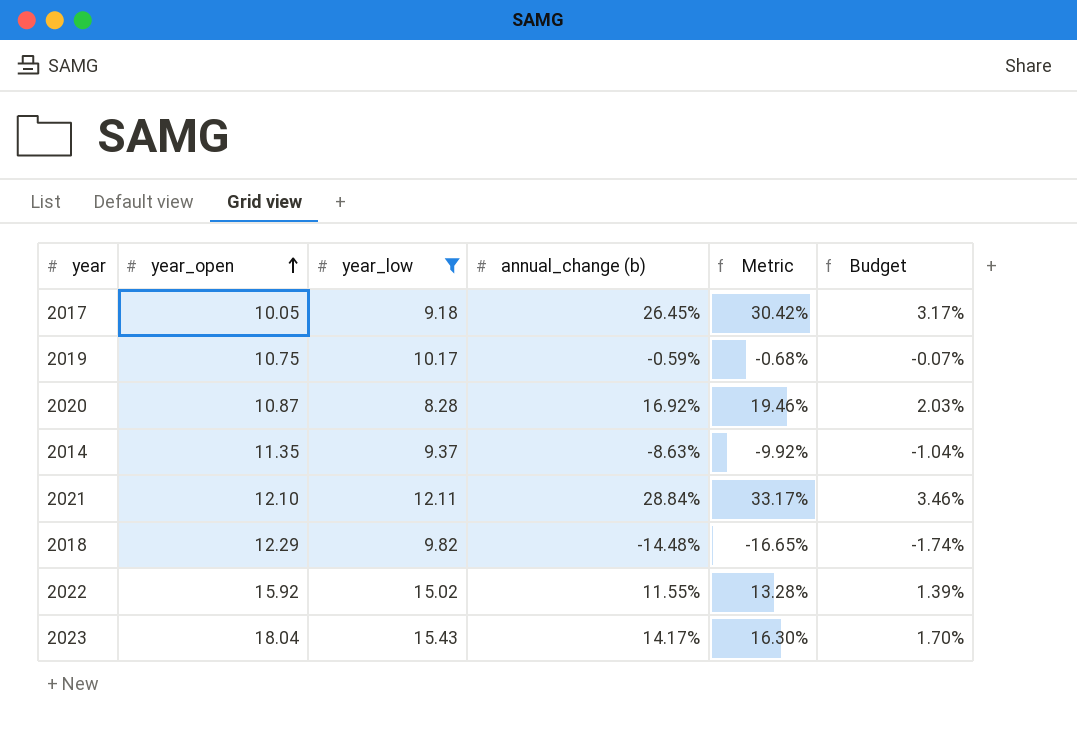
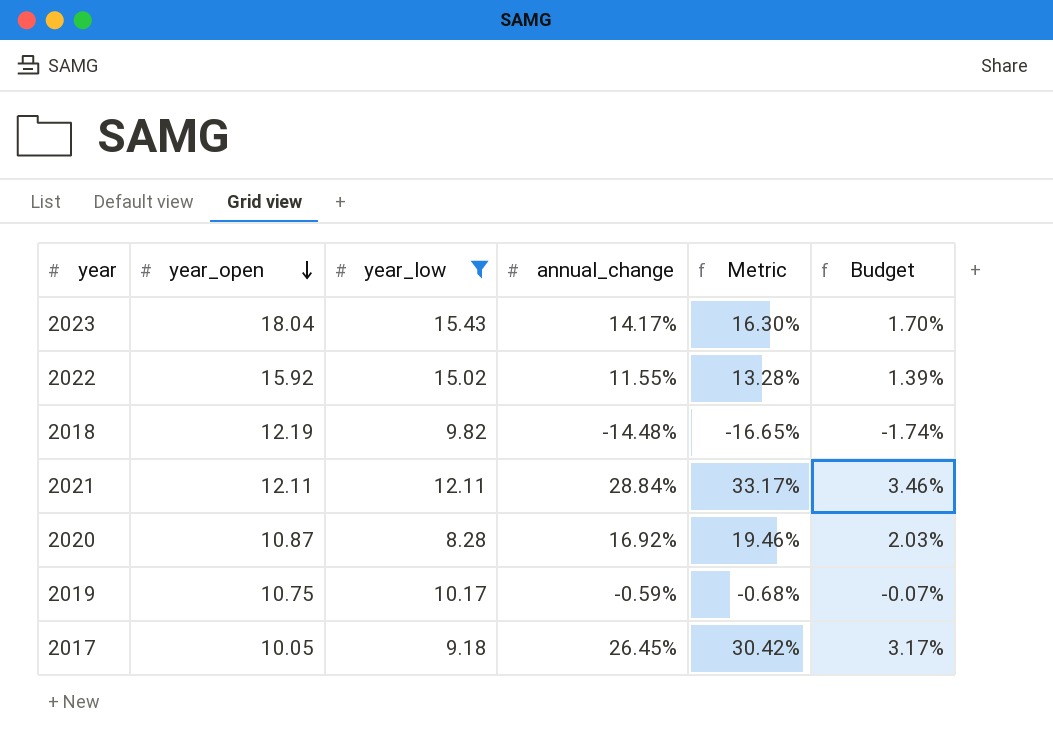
row order: year_open ascending -> year_open descending
column name: annual_change (b) -> annual_change
row 2014: 11.35 | 9.37 | -8.63% | -9.92% | -1.04% -> none
2018 | year_open: 12.29 -> 12.19
2021 | year_open: 12.10 -> 12.11

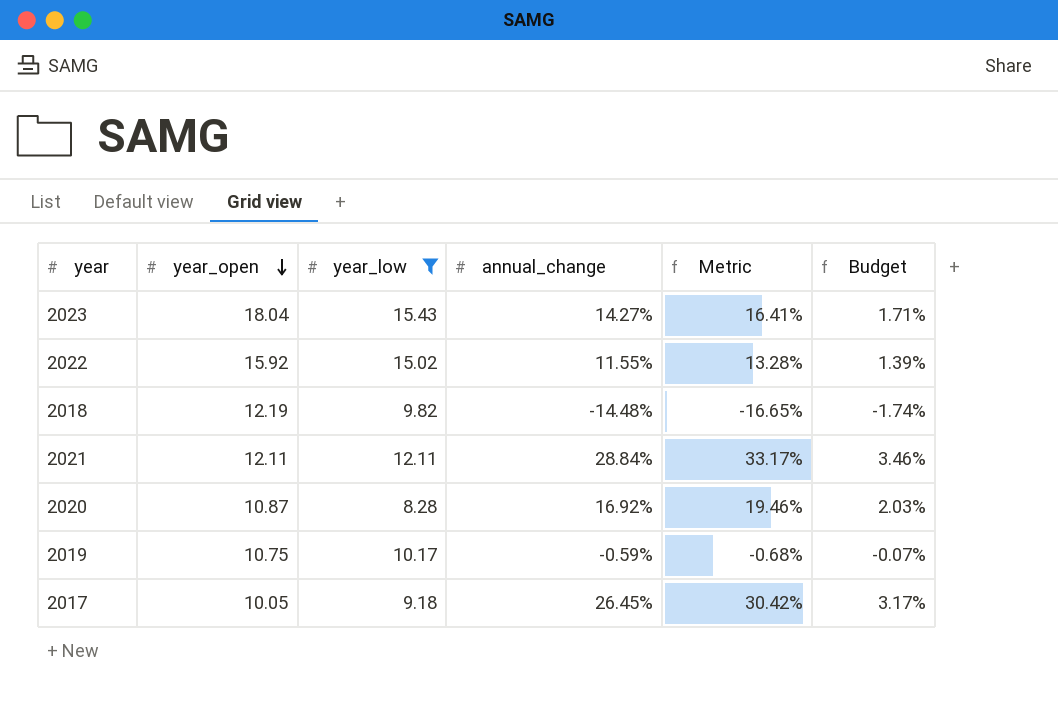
2023 | annual_change: 14.17% -> 14.27%
2023 | Metric: 16.30% -> 16.41%
2023 | Budget: 1.70% -> 1.71%

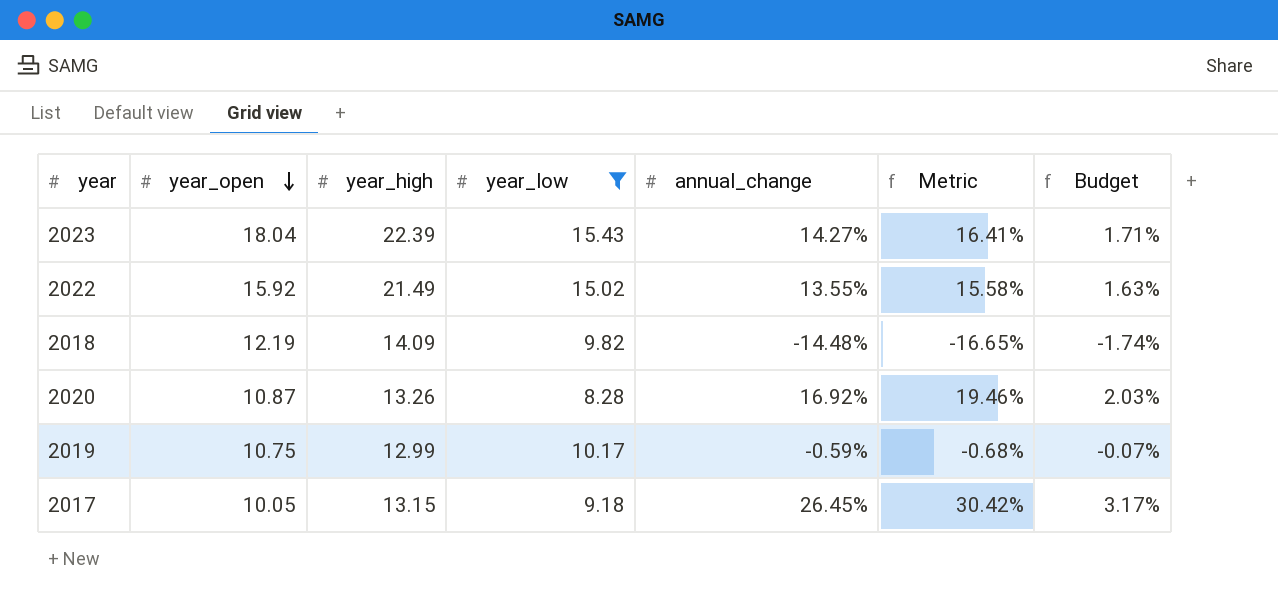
column year_high | position: none -> 3
row 2021: 12.11 | 12.11 | 28.84% | 33.17% | 3.46% -> none
2022 | annual_change: 11.55% -> 13.55%
2022 | Metric: 13.28% -> 15.58%
2022 | Budget: 1.39% -> 1.63%

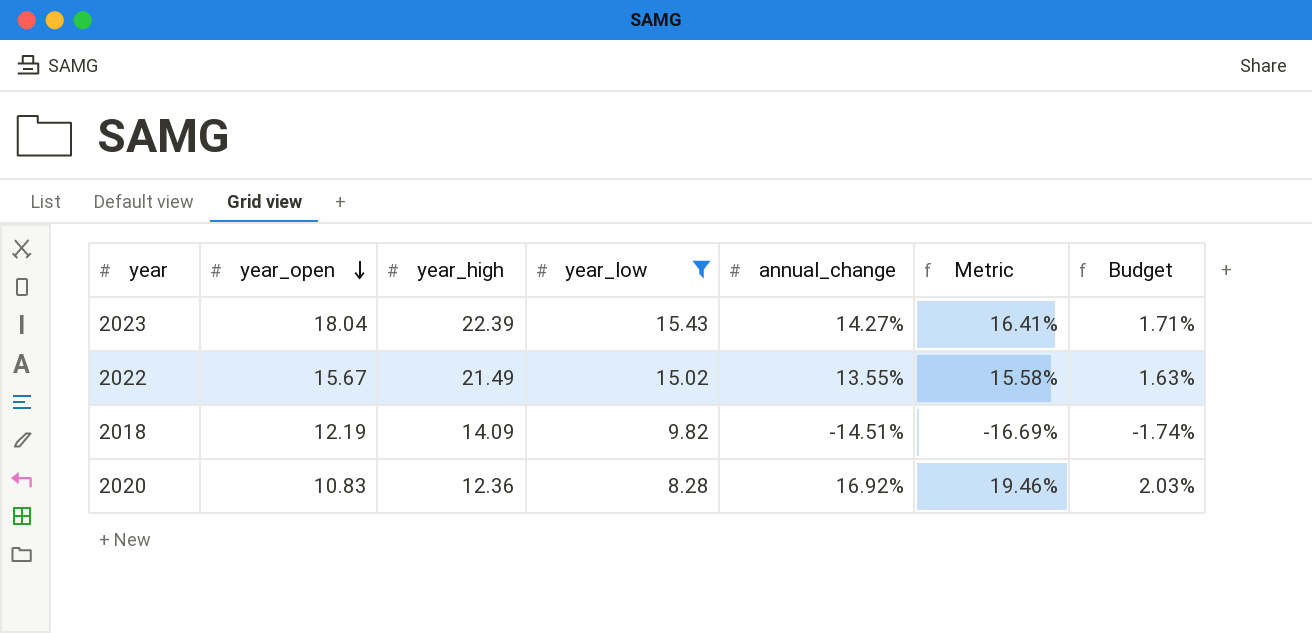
row 2019: 10.75 | 12.99 | 10.17 | -0.59% | -0.68% | -0.07% -> none
row 2017: 10.05 | 13.15 | 9.18 | 26.45% | 30.42% | 3.17% -> none
2022 | year_open: 15.92 -> 15.67
2018 | annual_change: -14.48% -> -14.51%
2018 | Metric: -16.65% -> -16.69%
2020 | year_open: 10.87 -> 10.83
2020 | year_high: 13.26 -> 12.36

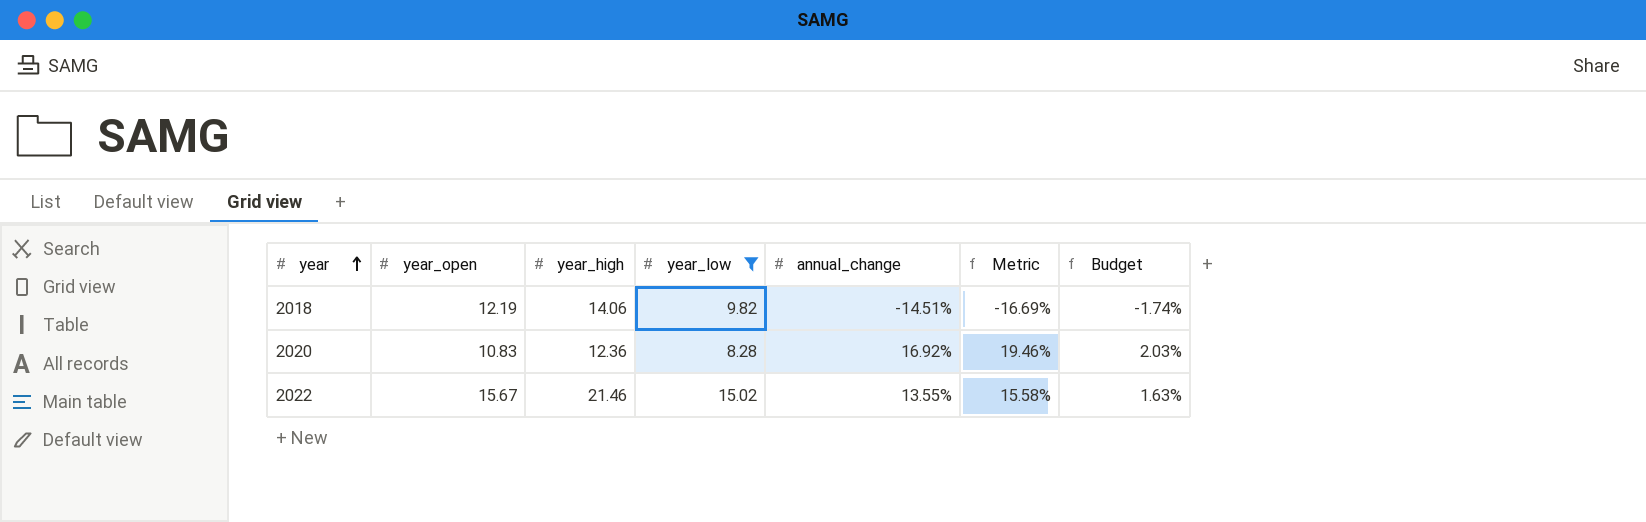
row order: year_open descending -> year ascending
row 2023: 18.04 | 22.39 | 15.43 | 14.27% | 16.41% | 1.71% -> none
2018 | year_high: 14.09 -> 14.06
2022 | year_high: 21.49 -> 21.46

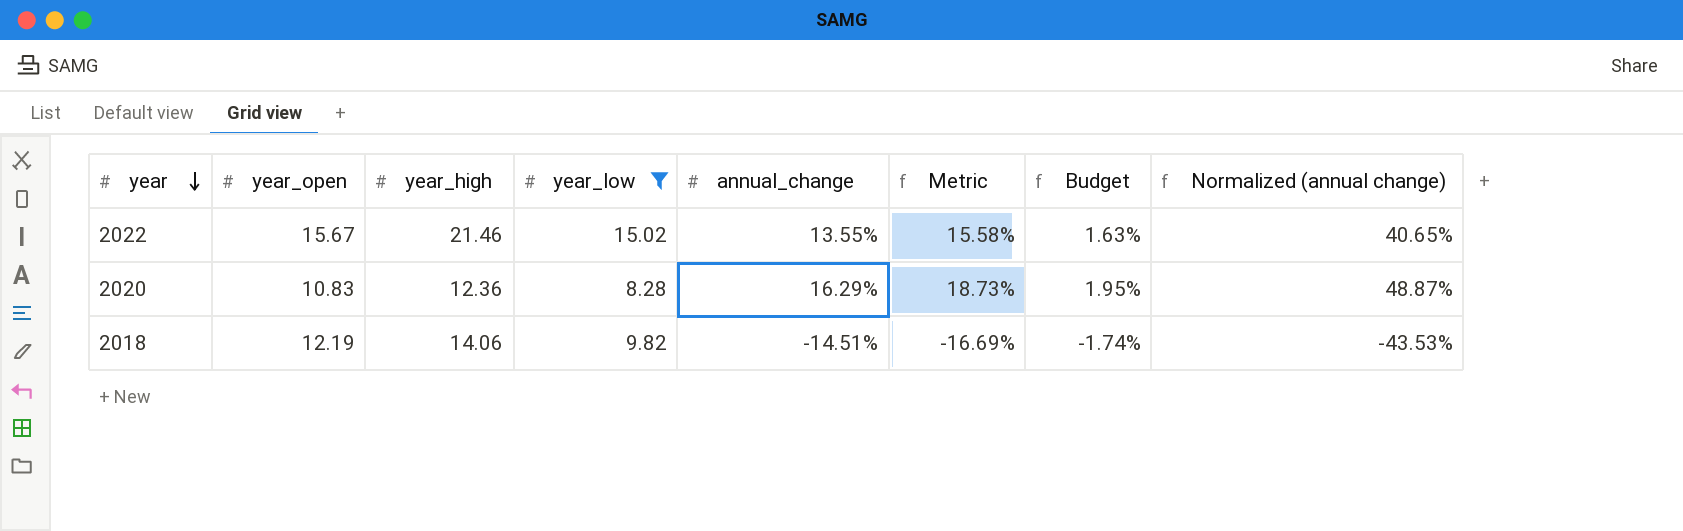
row order: year ascending -> year descending
column Normalized (annual change) | formula: none -> [annual_change] * 3
2020 | annual_change: 16.92% -> 16.29%
2020 | Metric: 19.46% -> 18.73%
2020 | Budget: 2.03% -> 1.95%

